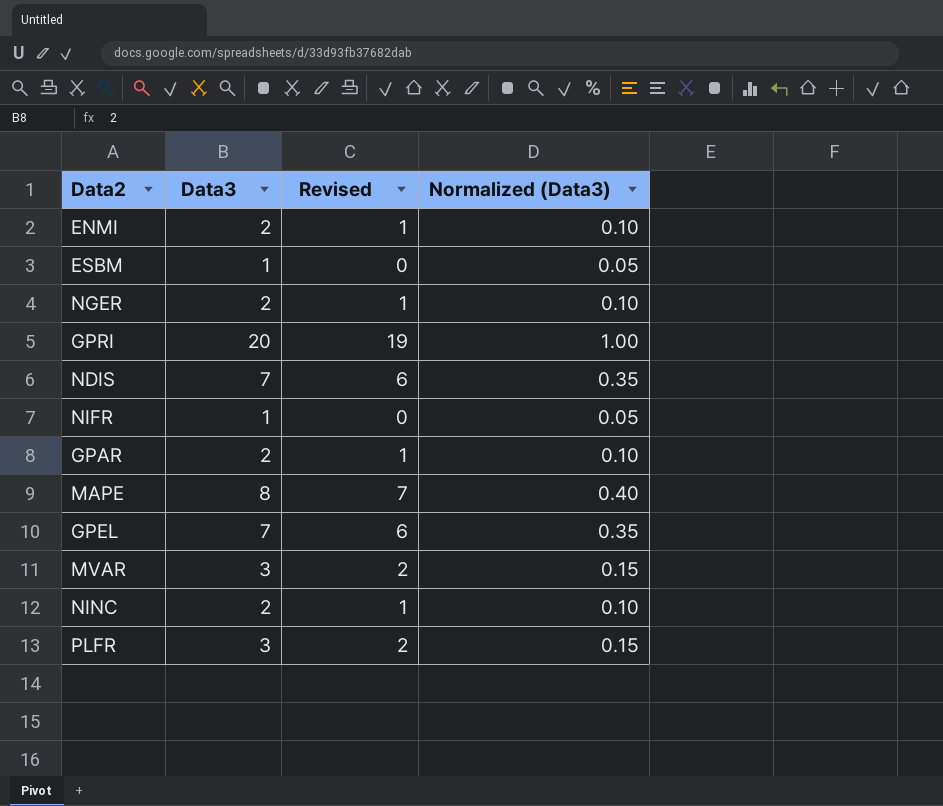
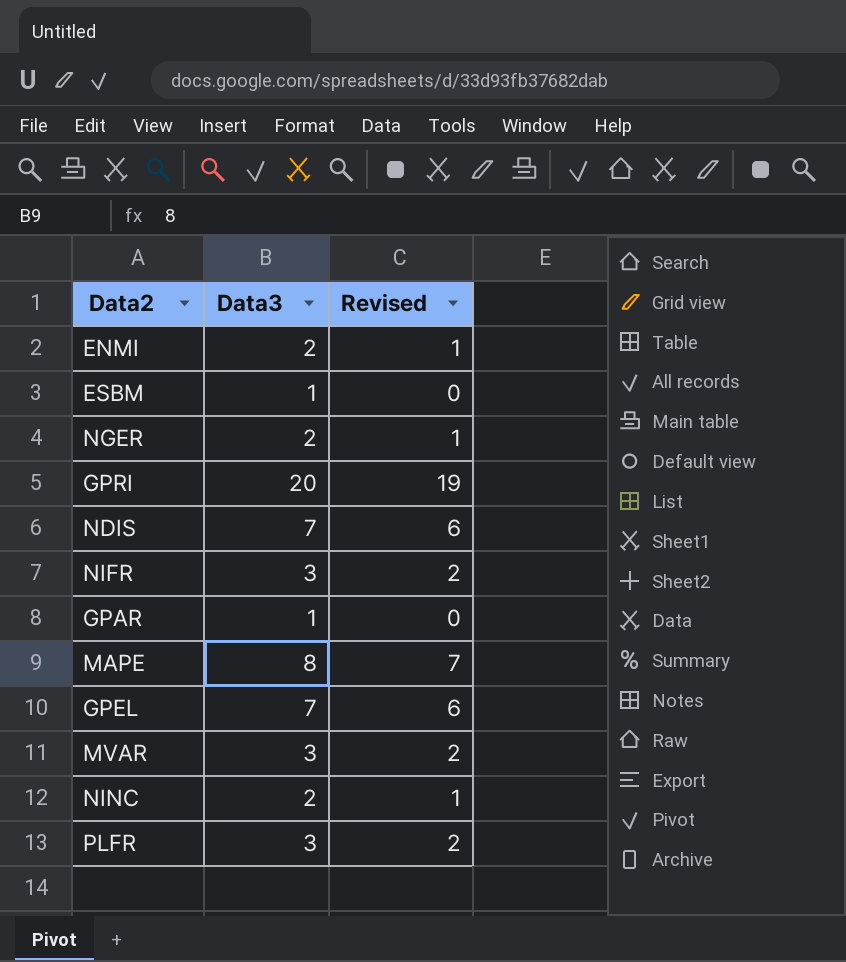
column Normalized (Data3) | formula: [Data3] * 0.05 -> none
NIFR | Data3: 1 -> 3
NIFR | Revised: 0 -> 2
GPAR | Data3: 2 -> 1
GPAR | Revised: 1 -> 0

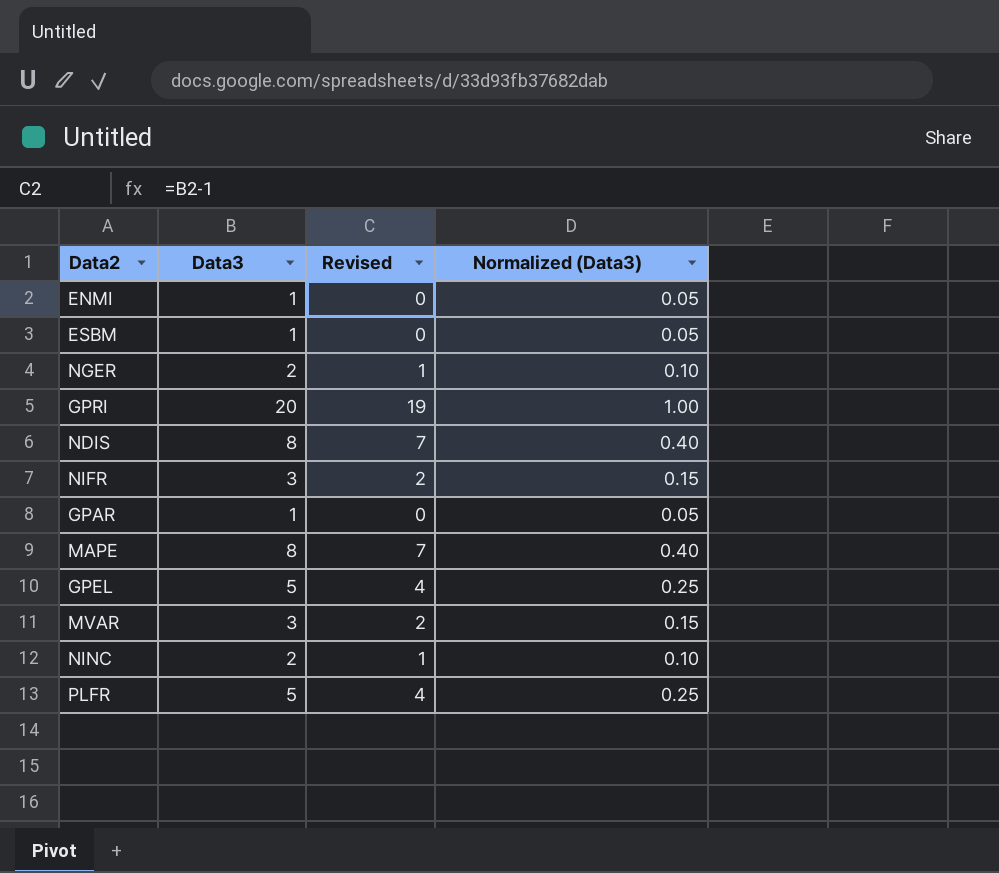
column Normalized (Data3) | formula: none -> [Data3] * 0.05
ENMI | Data3: 2 -> 1
ENMI | Revised: 1 -> 0
NDIS | Data3: 7 -> 8
NDIS | Revised: 6 -> 7
GPEL | Data3: 7 -> 5
GPEL | Revised: 6 -> 4
PLFR | Data3: 3 -> 5
PLFR | Revised: 2 -> 4

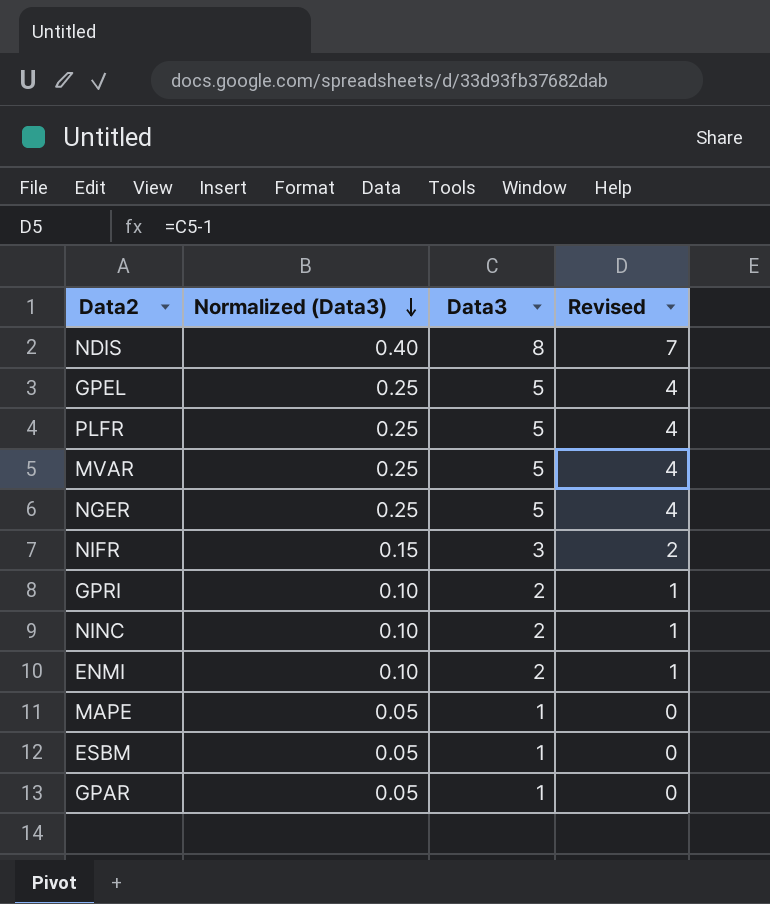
row order: none -> Normalized (Data3) descending
column Normalized (Data3) | position: 4 -> 2
MVAR | Normalized (Data3): 0.15 -> 0.25
MVAR | Data3: 3 -> 5
MVAR | Revised: 2 -> 4
NGER | Normalized (Data3): 0.10 -> 0.25
NGER | Data3: 2 -> 5
NGER | Revised: 1 -> 4
GPRI | Normalized (Data3): 1.00 -> 0.10
GPRI | Data3: 20 -> 2
GPRI | Revised: 19 -> 1
ENMI | Normalized (Data3): 0.05 -> 0.10
ENMI | Data3: 1 -> 2
ENMI | Revised: 0 -> 1
MAPE | Normalized (Data3): 0.40 -> 0.05
MAPE | Data3: 8 -> 1
MAPE | Revised: 7 -> 0

